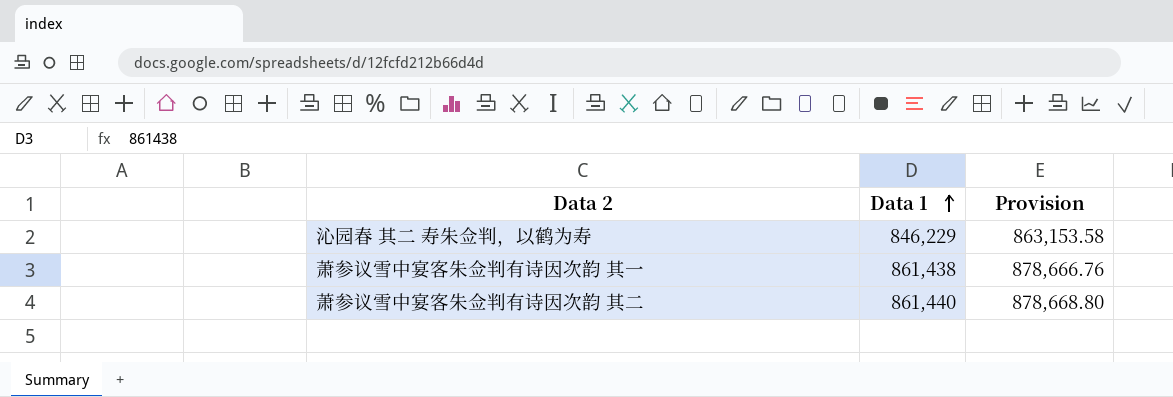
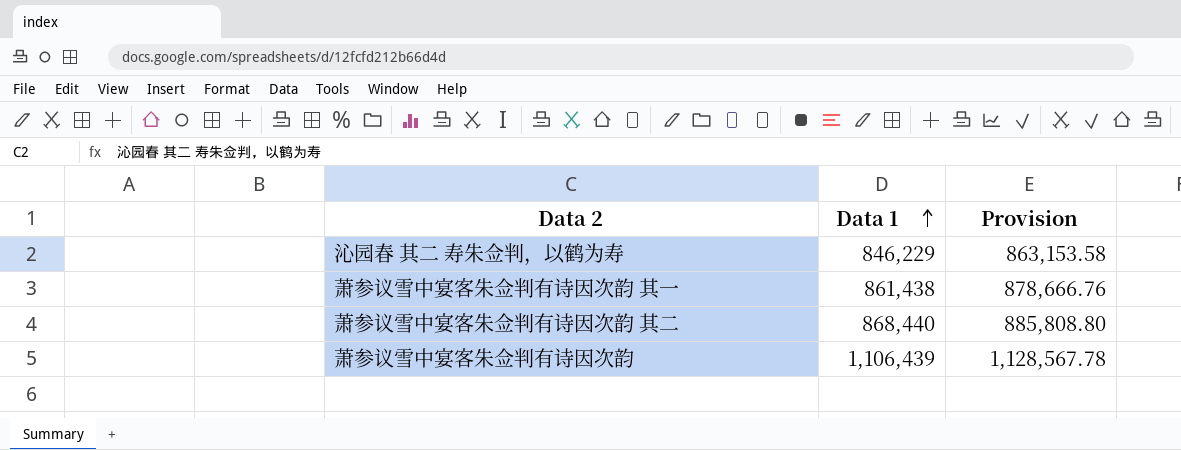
萧参议雪中宴客朱佥判有诗因次韵 其二 | Data 1: 861,440 -> 868,440
萧参议雪中宴客朱佥判有诗因次韵 其二 | Provision: 878,668.80 -> 885,808.80
row 萧参议雪中宴客朱佥判有诗因次韵: none -> 1,106,439 | 1,128,567.78

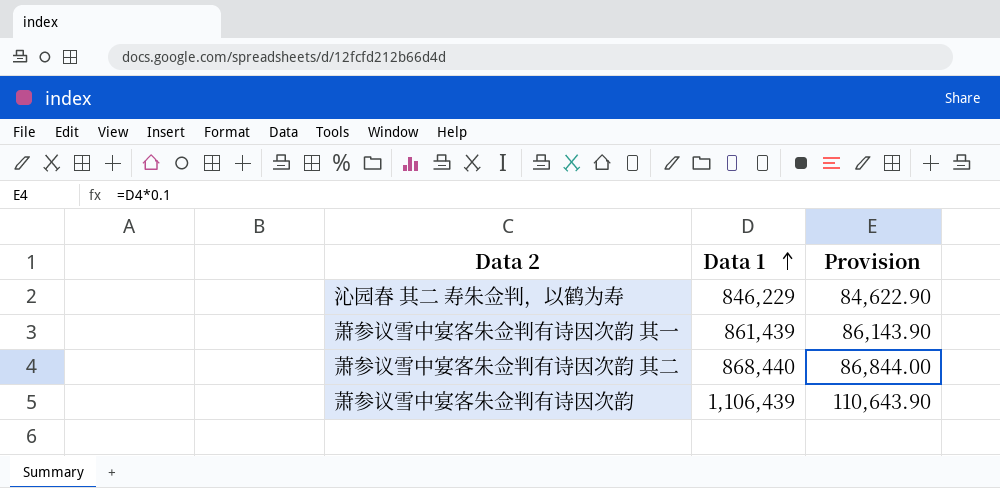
column Provision | formula: [Data 1] * 1.02 -> [Data 1] * 0.1
萧参议雪中宴客朱佥判有诗因次韵 其一 | Data 1: 861,438 -> 861,439

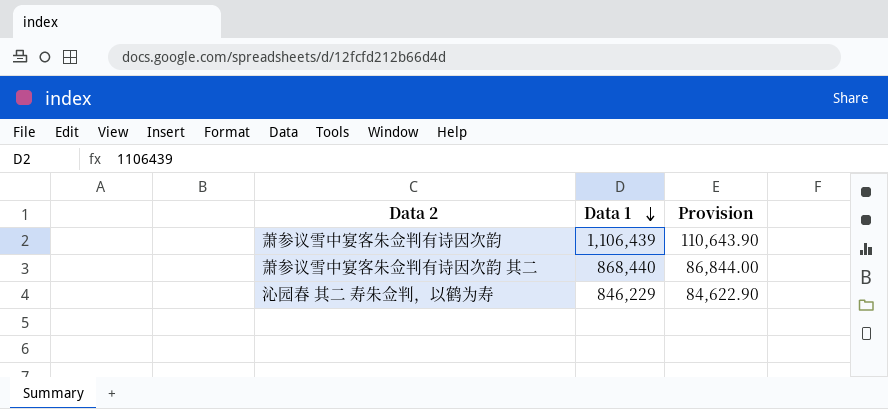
row order: Data 1 ascending -> Data 1 descending
row 萧参议雪中宴客朱佥判有诗因次韵 其一: 861,439 | 86,143.90 -> none

